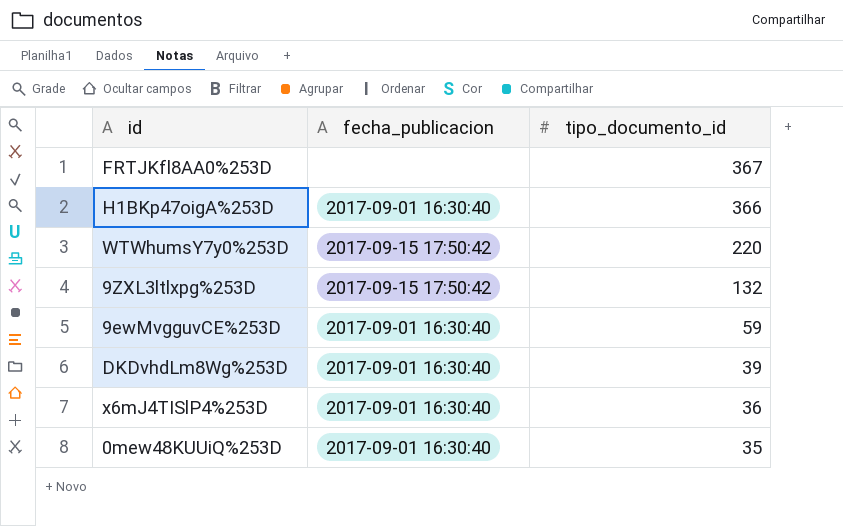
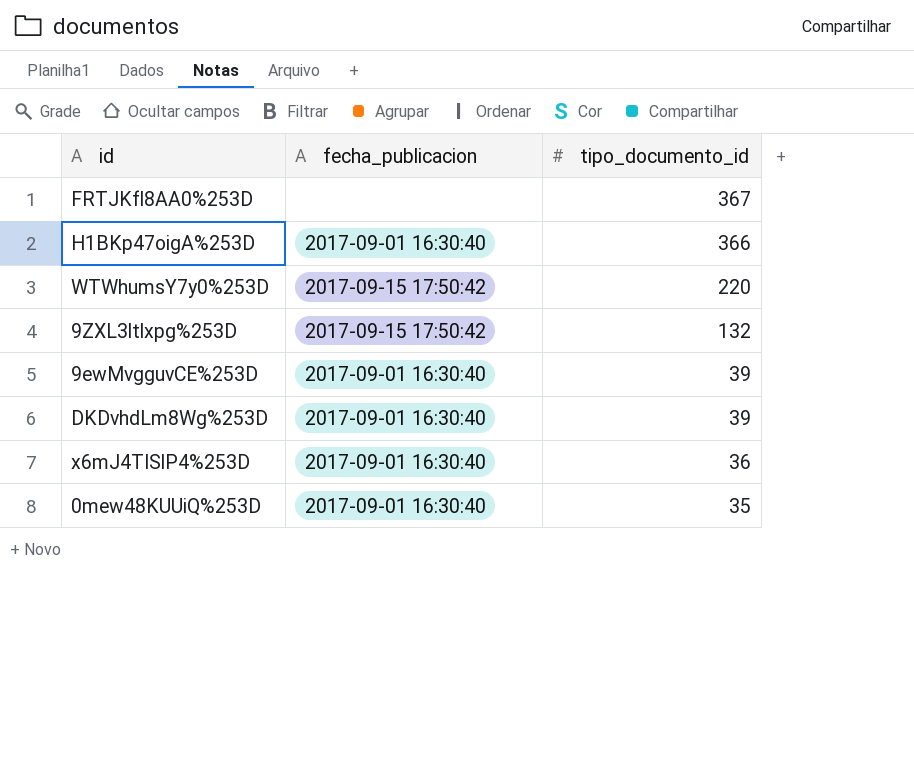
9ewMvgguvCE%253D | tipo_documento_id: 59 -> 39

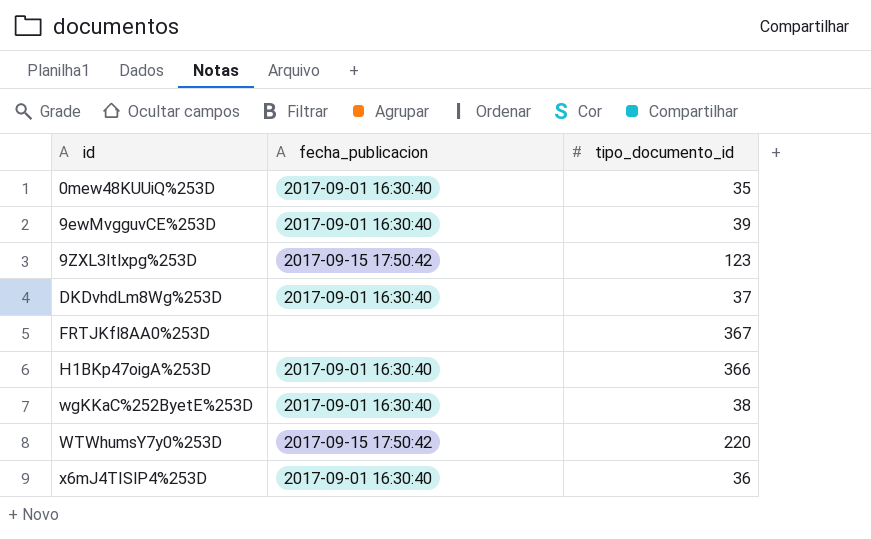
row order: tipo_documento_id descending -> id ascending
9ZXL3ltlxpg%253D | tipo_documento_id: 132 -> 123
DKDvhdLm8Wg%253D | tipo_documento_id: 39 -> 37
row wgKKaC%252ByetE%253D: none -> 2017-09-01 16:30:40 | 38

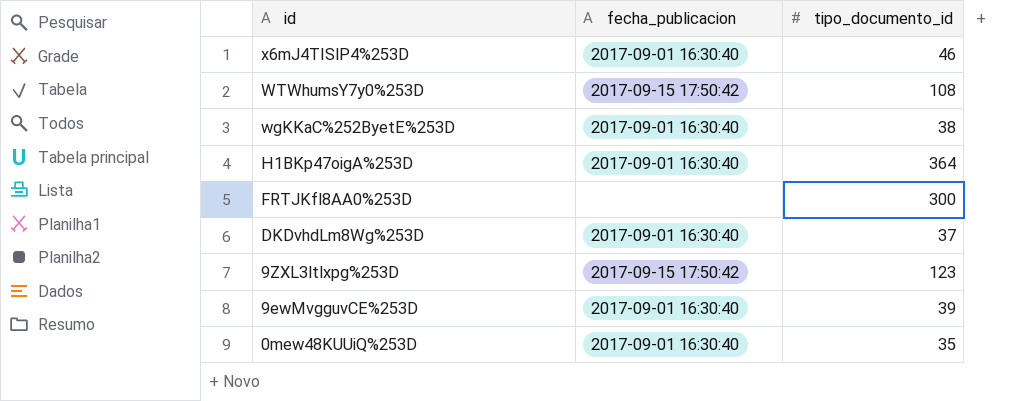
row order: id ascending -> id descending
x6mJ4TISlP4%253D | tipo_documento_id: 36 -> 46
WTWhumsY7y0%253D | tipo_documento_id: 220 -> 108
H1BKp47oigA%253D | tipo_documento_id: 366 -> 364
FRTJKfl8AA0%253D | tipo_documento_id: 367 -> 300

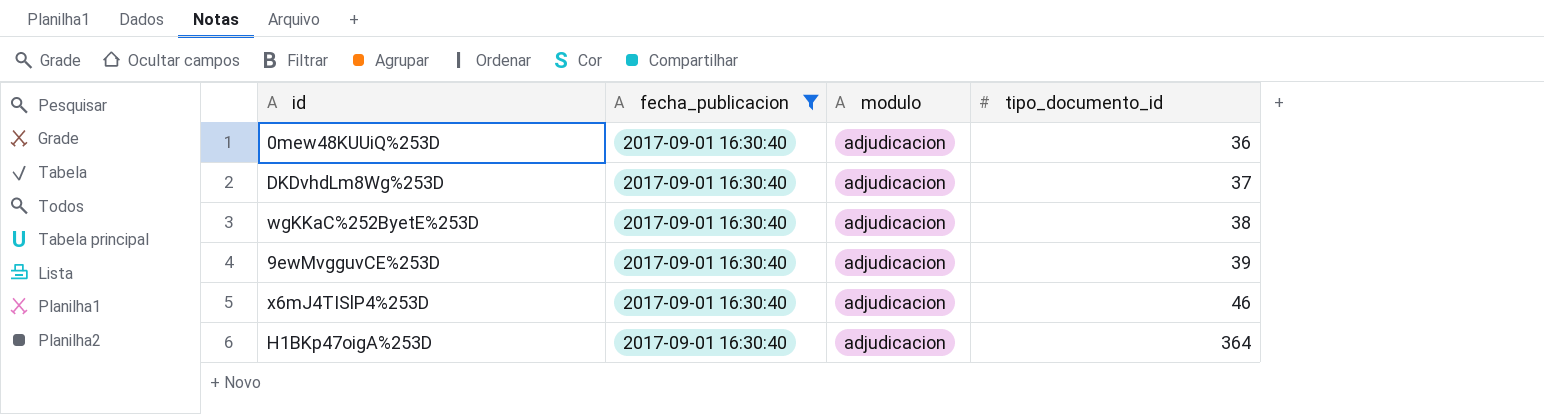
filter: none -> fecha_publicacion = 2017-09-01 16:30:40
row order: id descending -> tipo_documento_id ascending
column modulo | position: none -> 3
0mew48KUUiQ%253D | tipo_documento_id: 35 -> 36

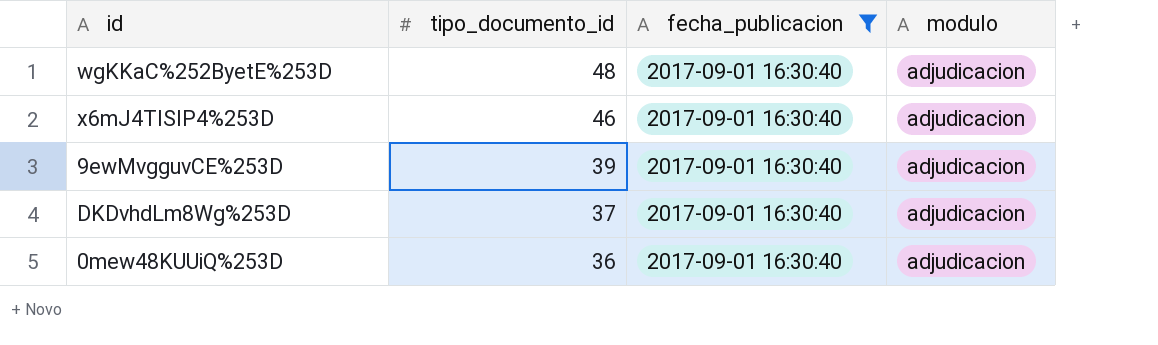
row order: tipo_documento_id ascending -> tipo_documento_id descending
column tipo_documento_id | position: 4 -> 2
row H1BKp47oigA%253D: 2017-09-01 16:30:40 | adjudicacion | 364 -> none
wgKKaC%252ByetE%253D | tipo_documento_id: 38 -> 48

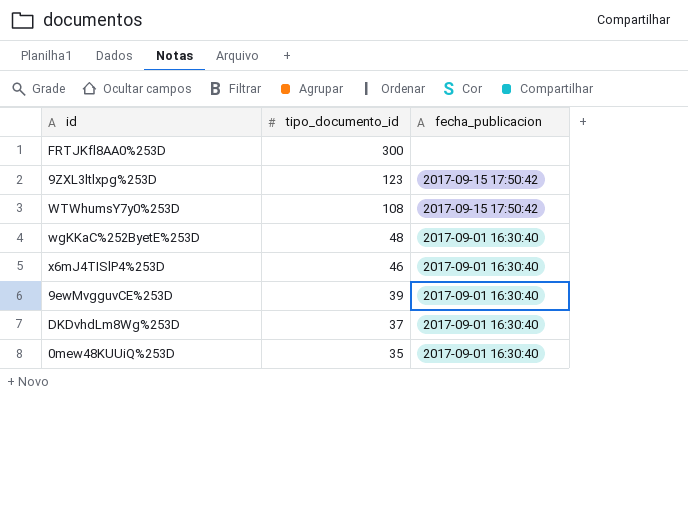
filter: fecha_publicacion = 2017-09-01 16:30:40 -> none
column modulo | position: 4 -> none
0mew48KUUiQ%253D | tipo_documento_id: 36 -> 35

